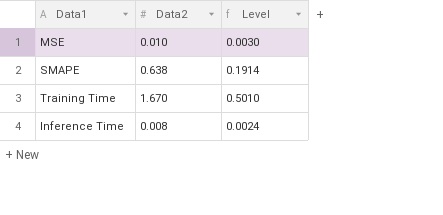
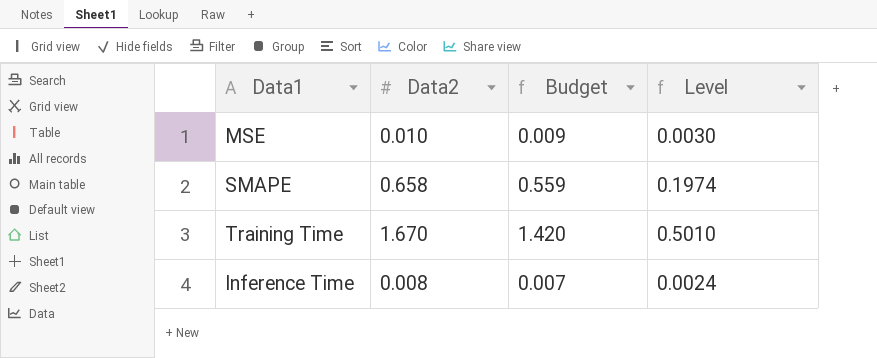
column Budget | formula: none -> [Data2] * 0.85
SMAPE | Data2: 0.638 -> 0.658
SMAPE | Level: 0.1914 -> 0.1974

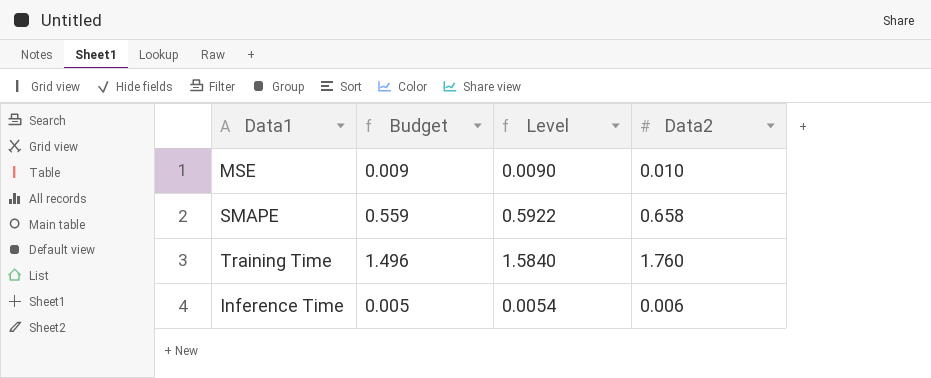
column Level | formula: [Data2] * 0.3 -> [Data2] * 0.9
column Data2 | position: 2 -> 4
Training Time | Budget: 1.420 -> 1.496
Training Time | Data2: 1.670 -> 1.760
Inference Time | Budget: 0.007 -> 0.005
Inference Time | Data2: 0.008 -> 0.006

